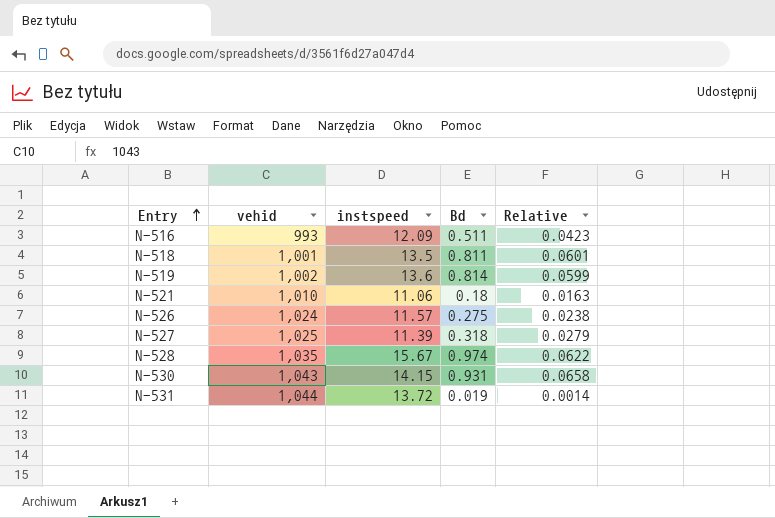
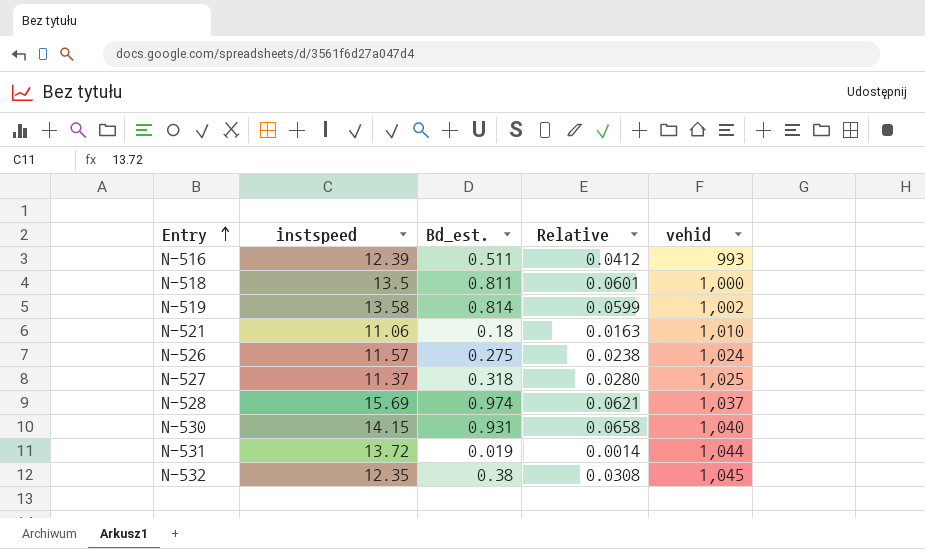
column name: Bd -> Bd_est.
column vehid | position: 2 -> 5
N-516 | instspeed: 12.09 -> 12.39
N-516 | Relative: 0.0423 -> 0.0412
N-518 | vehid: 1,001 -> 1,000
N-519 | instspeed: 13.6 -> 13.58
N-527 | instspeed: 11.39 -> 11.37
N-527 | Relative: 0.0279 -> 0.0280
N-528 | instspeed: 15.67 -> 15.69
N-528 | Relative: 0.0622 -> 0.0621
N-528 | vehid: 1,035 -> 1,037
N-530 | vehid: 1,043 -> 1,040
row N-532: none -> 12.35 | 0.38 | 0.0308 | 1,045

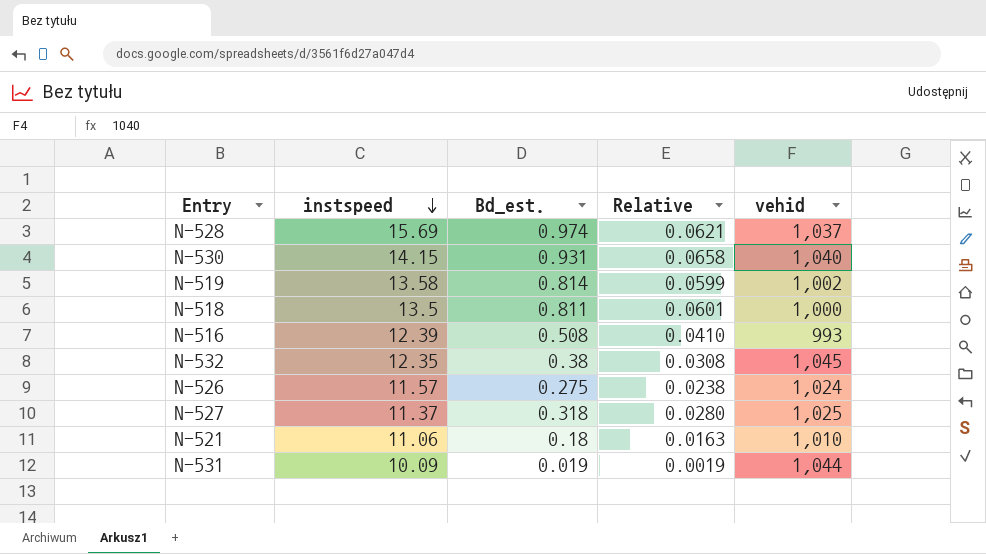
row order: Entry ascending -> instspeed descending
N-516 | Bd_est.: 0.511 -> 0.508
N-516 | Relative: 0.0412 -> 0.0410
N-531 | instspeed: 13.72 -> 10.09
N-531 | Relative: 0.0014 -> 0.0019

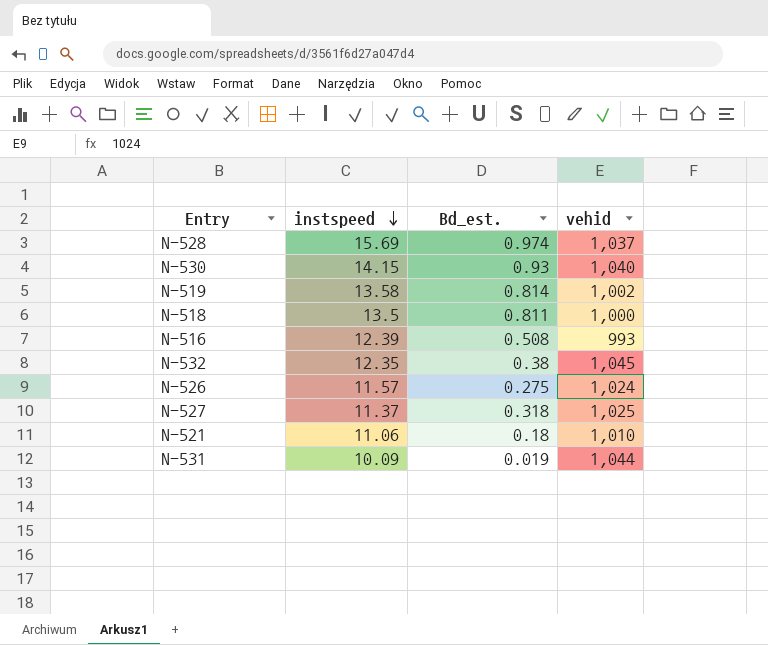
column Relative | formula: [Bd_est.] / [instspeed] -> none
N-530 | Bd_est.: 0.931 -> 0.93

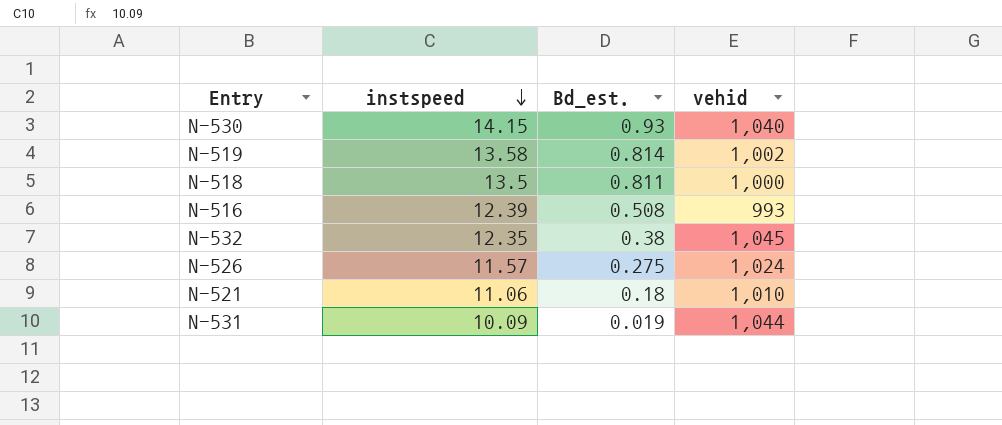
row N-528: 15.69 | 0.974 | 1,037 -> none
row N-527: 11.37 | 0.318 | 1,025 -> none

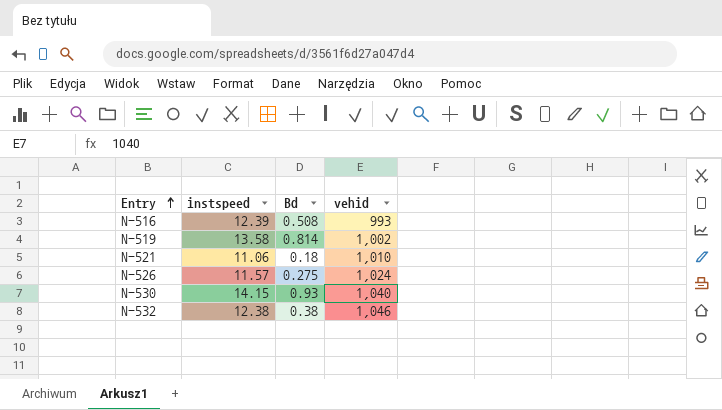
row order: instspeed descending -> Entry ascending
column name: Bd_est. -> Bd
row N-518: 13.5 | 0.811 | 1,000 -> none
row N-531: 10.09 | 0.019 | 1,044 -> none
N-532 | instspeed: 12.35 -> 12.38
N-532 | vehid: 1,045 -> 1,046

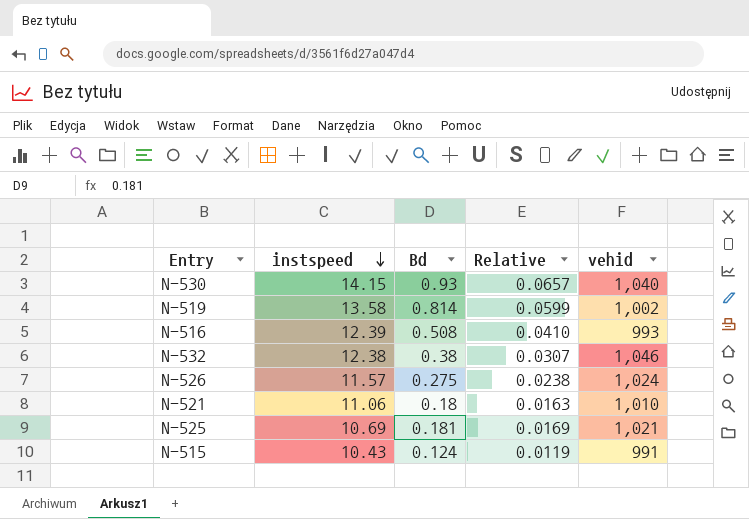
row order: Entry ascending -> instspeed descending
column Relative | formula: none -> [Bd] / [instspeed]
row N-525: none -> 10.69 | 0.181 | 0.0169 | 1,021
row N-515: none -> 10.43 | 0.124 | 0.0119 | 991

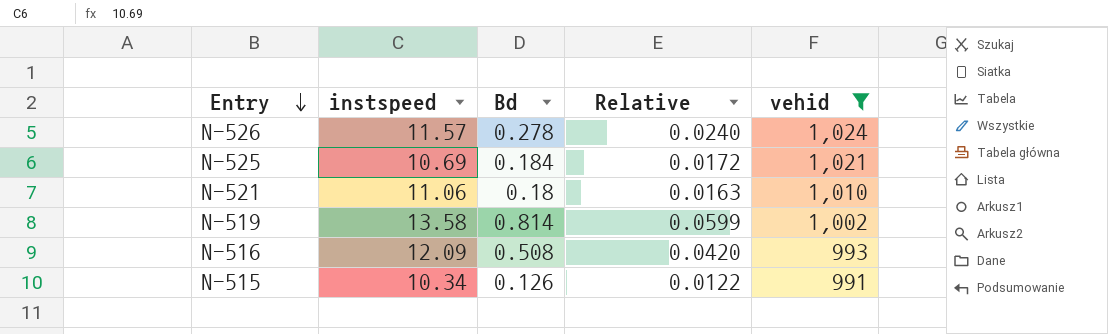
filter: none -> vehid <= 1,024
row order: instspeed descending -> Entry descending
N-526 | Bd: 0.275 -> 0.278
N-526 | Relative: 0.0238 -> 0.0240
N-525 | Bd: 0.181 -> 0.184
N-525 | Relative: 0.0169 -> 0.0172
N-516 | instspeed: 12.39 -> 12.09
N-516 | Relative: 0.0410 -> 0.0420
N-515 | instspeed: 10.43 -> 10.34
N-515 | Bd: 0.124 -> 0.126
N-515 | Relative: 0.0119 -> 0.0122

